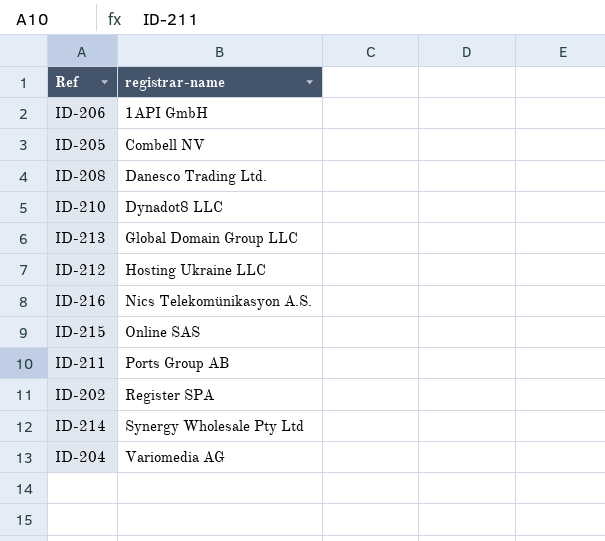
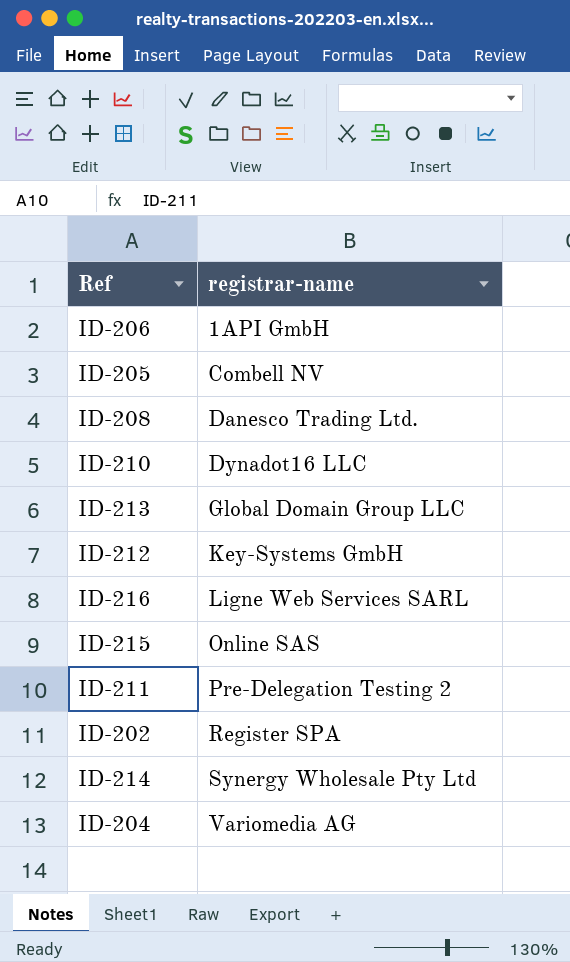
ID-210 | registrar-name: Dynadot8 LLC -> Dynadot16 LLC
ID-212 | registrar-name: Hosting Ukraine LLC -> Key-Systems GmbH
ID-216 | registrar-name: Nics Telekomünikasyon A.S. -> Ligne Web Services SARL
ID-211 | registrar-name: Ports Group AB -> Pre-Delegation Testing 2

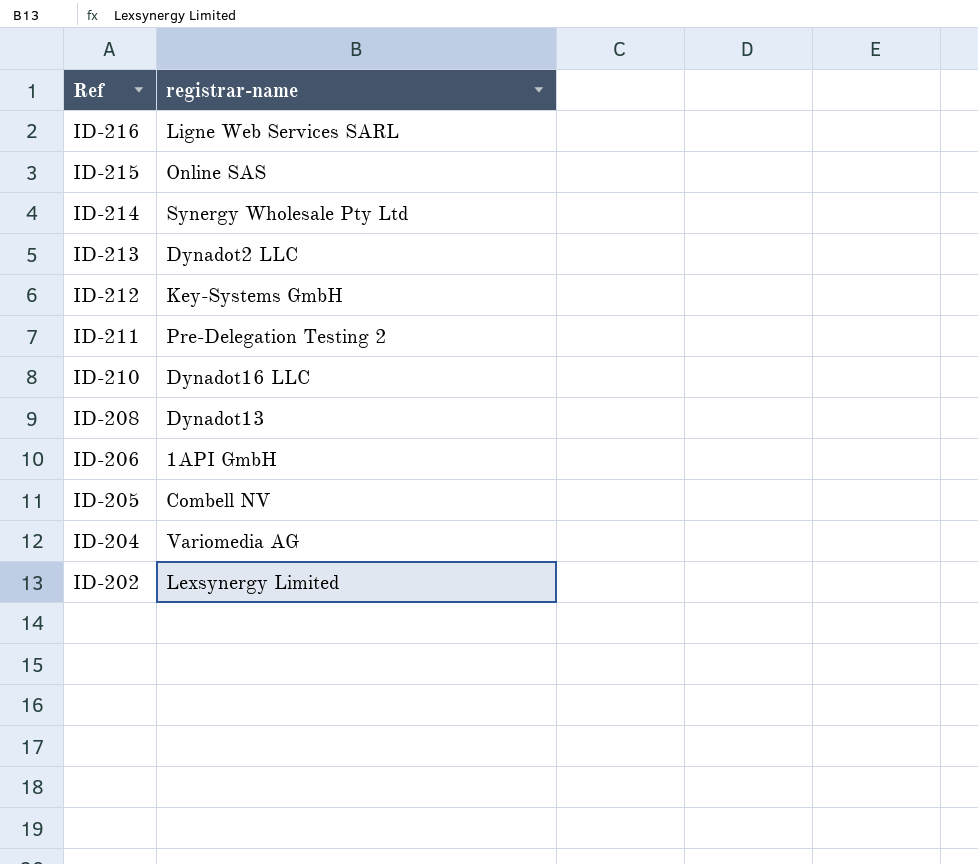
row order: registrar-name ascending -> Ref descending
ID-213 | registrar-name: Global Domain Group LLC -> Dynadot2 LLC
ID-208 | registrar-name: Danesco Trading Ltd. -> Dynadot13
ID-202 | registrar-name: Register SPA -> Lexsynergy Limited

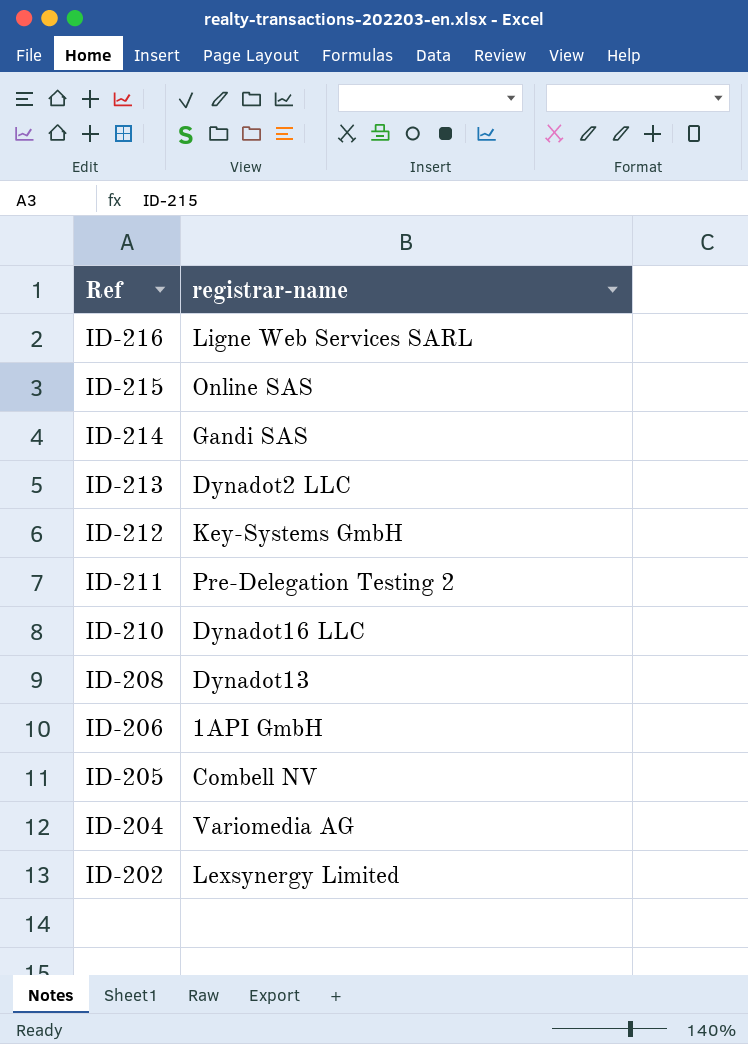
ID-214 | registrar-name: Synergy Wholesale Pty Ltd -> Gandi SAS

